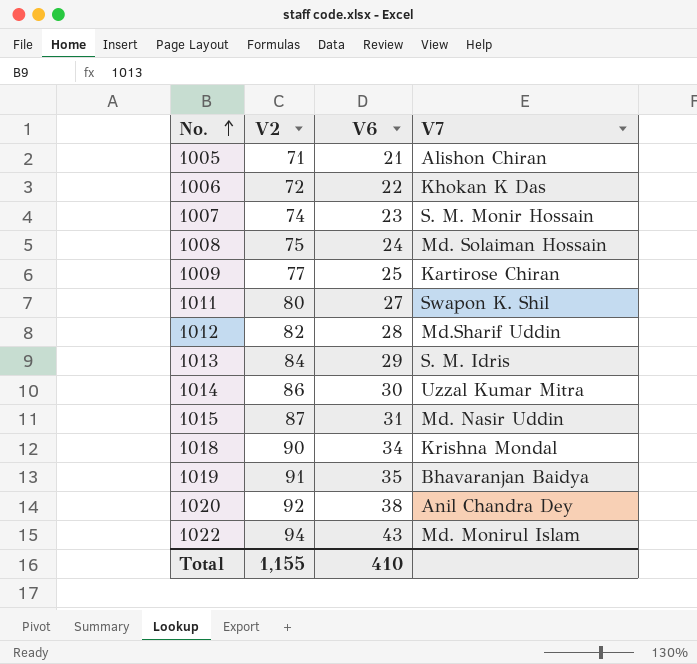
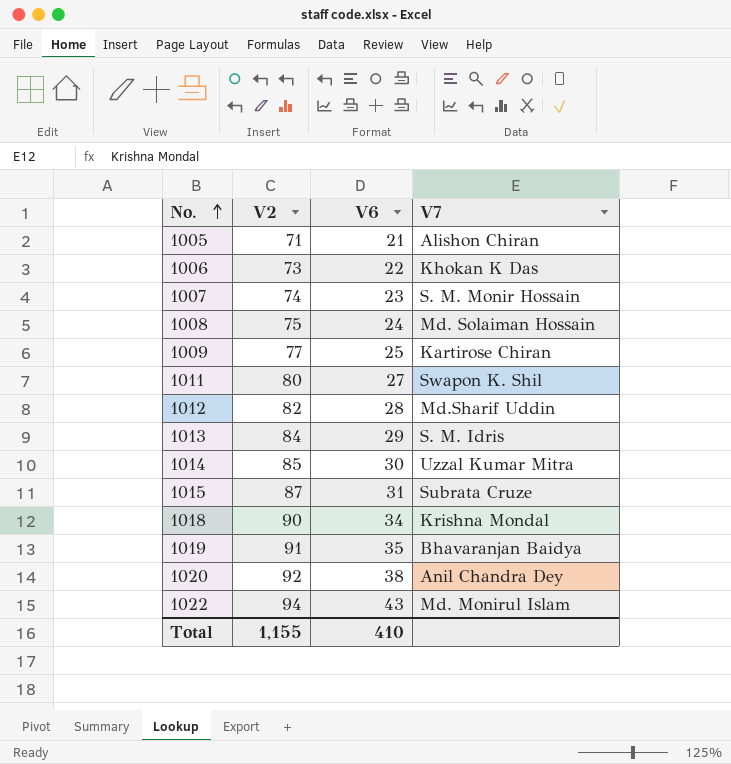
1006 | V2: 72 -> 73
1014 | V2: 86 -> 85
1015 | V7: Md. Nasir Uddin -> Subrata Cruze

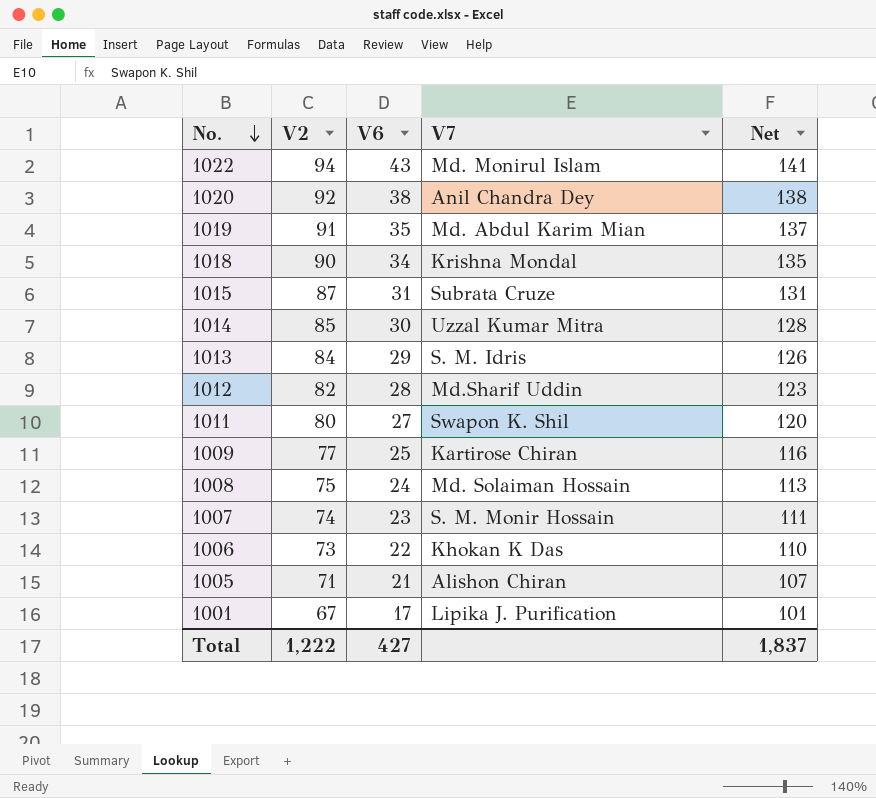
row order: No. ascending -> No. descending
column Net | formula: none -> [V2] * 1.5
1019 | V7: Bhavaranjan Baidya -> Md. Abdul Karim Mian
row 1001: none -> 67 | 17 | Lipika J. Purification | 101
Total | V2: 1,155 -> 1,222
Total | V6: 410 -> 427

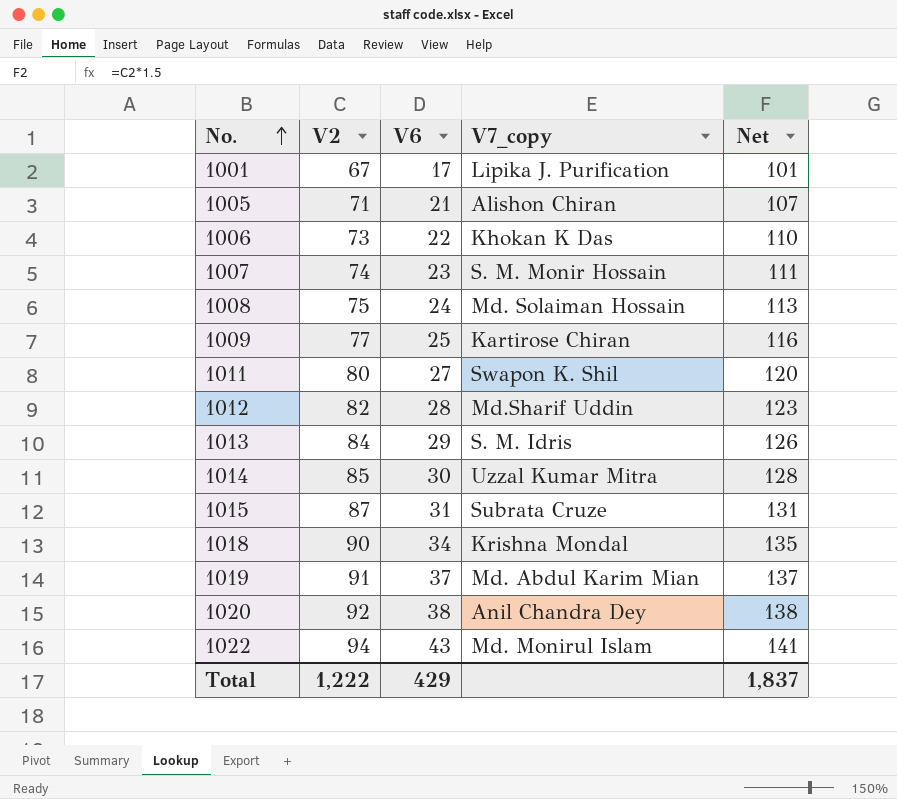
row order: No. descending -> No. ascending
column name: V7 -> V7_copy
1019 | V6: 35 -> 37
Total | V6: 427 -> 429

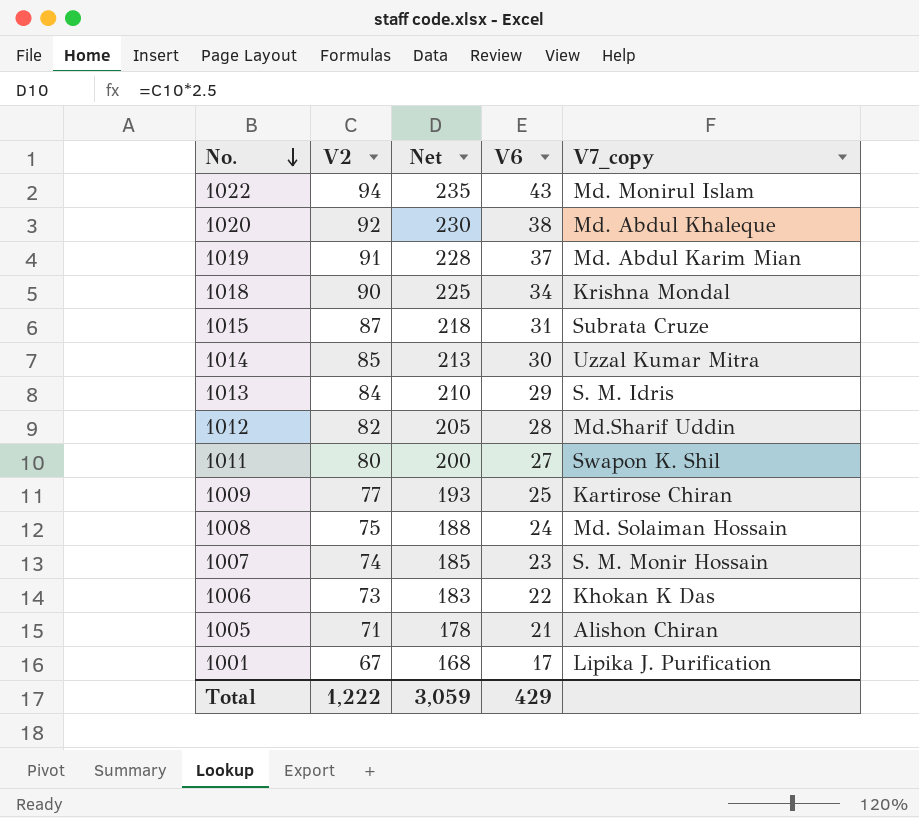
row order: No. ascending -> No. descending
column Net | formula: [V2] * 1.5 -> [V2] * 2.5
column Net | position: 5 -> 3
1020 | V7_copy: Anil Chandra Dey -> Md. Abdul Khaleque
Total | Net: 1,837 -> 3,059

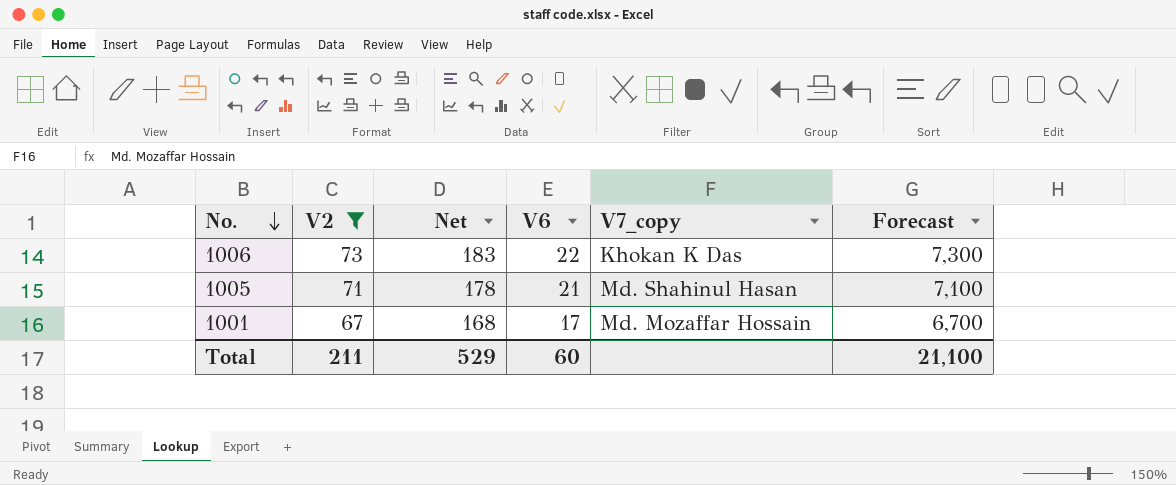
filter: none -> V2 <= 73
column Forecast | formula: none -> [V2] * 100
1005 | V7_copy: Alishon Chiran -> Md. Shahinul Hasan
1001 | V7_copy: Lipika J. Purification -> Md. Mozaffar Hossain
Total | V2: 1,222 -> 211
Total | Net: 3,059 -> 529
Total | V6: 429 -> 60

